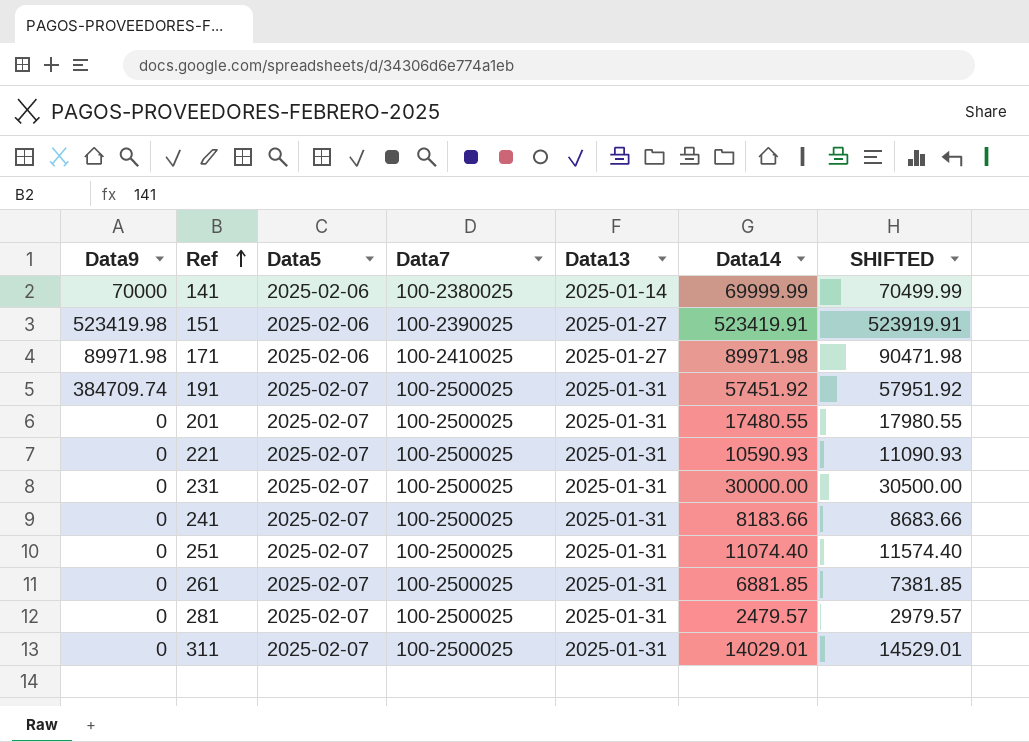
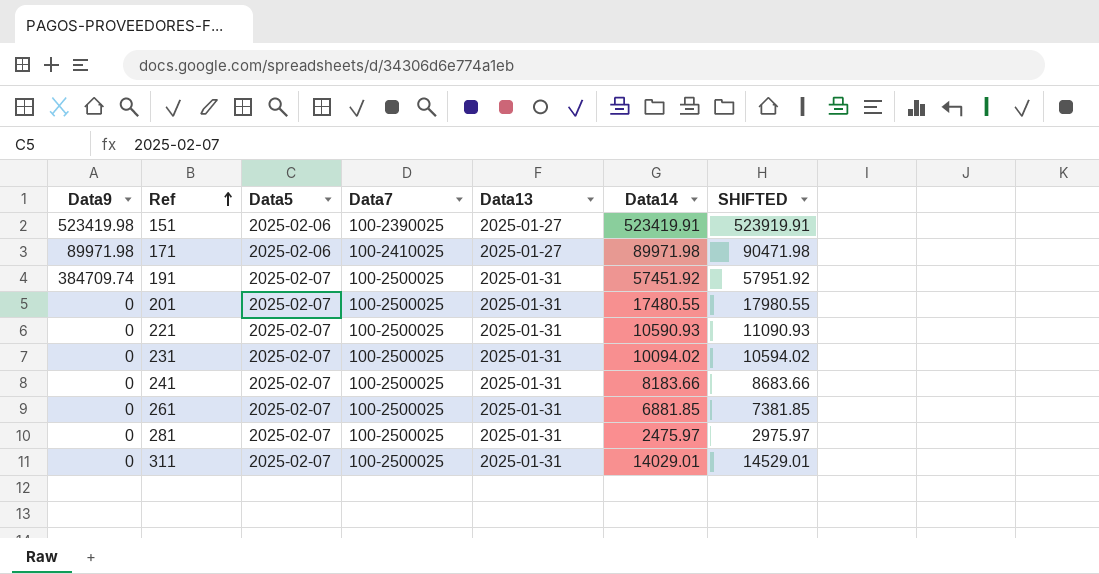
row 141: 70000 | 2025-02-06 | 100-2380025 | 2025-01-14 | 69999.99 | 70499.99 -> none
row 251: 0 | 2025-02-07 | 100-2500025 | 2025-01-31 | 11074.40 | 11574.40 -> none
231 | Data14: 30000.00 -> 10094.02
231 | SHIFTED: 30500.00 -> 10594.02
281 | Data14: 2479.57 -> 2475.97
281 | SHIFTED: 2979.57 -> 2975.97

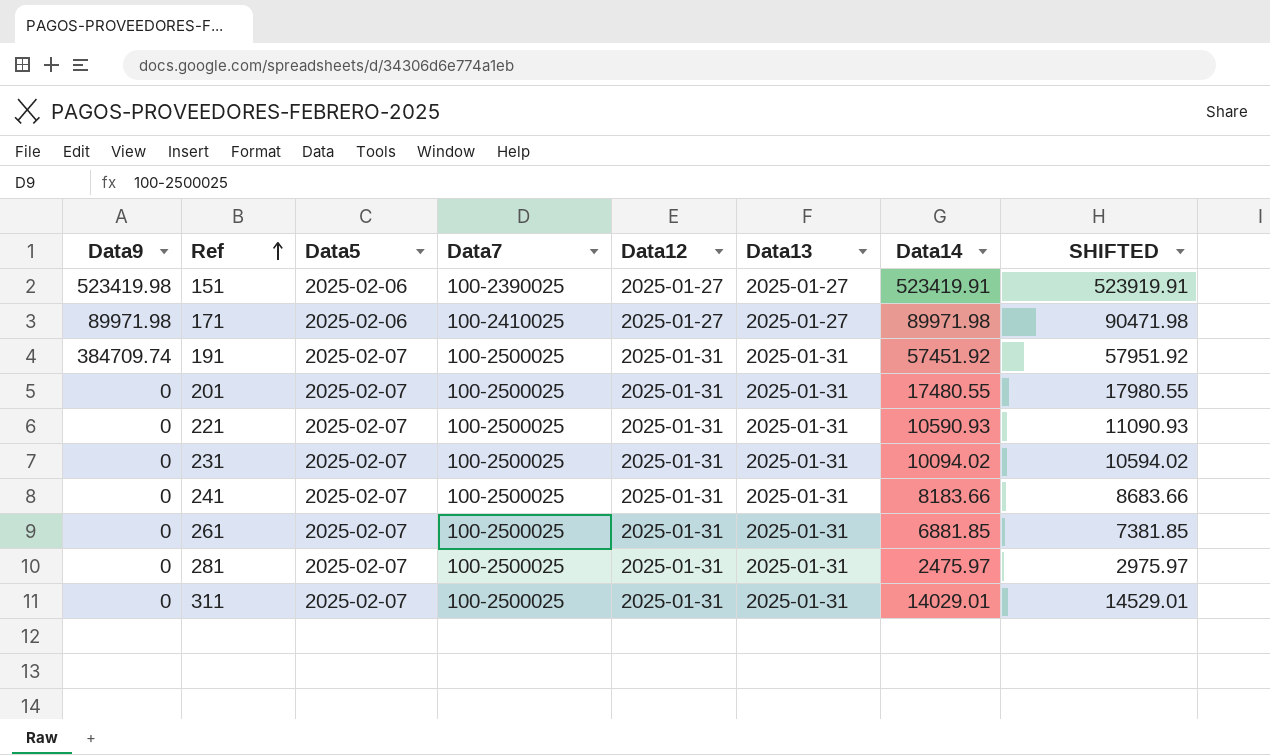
column Data12 | position: none -> 5

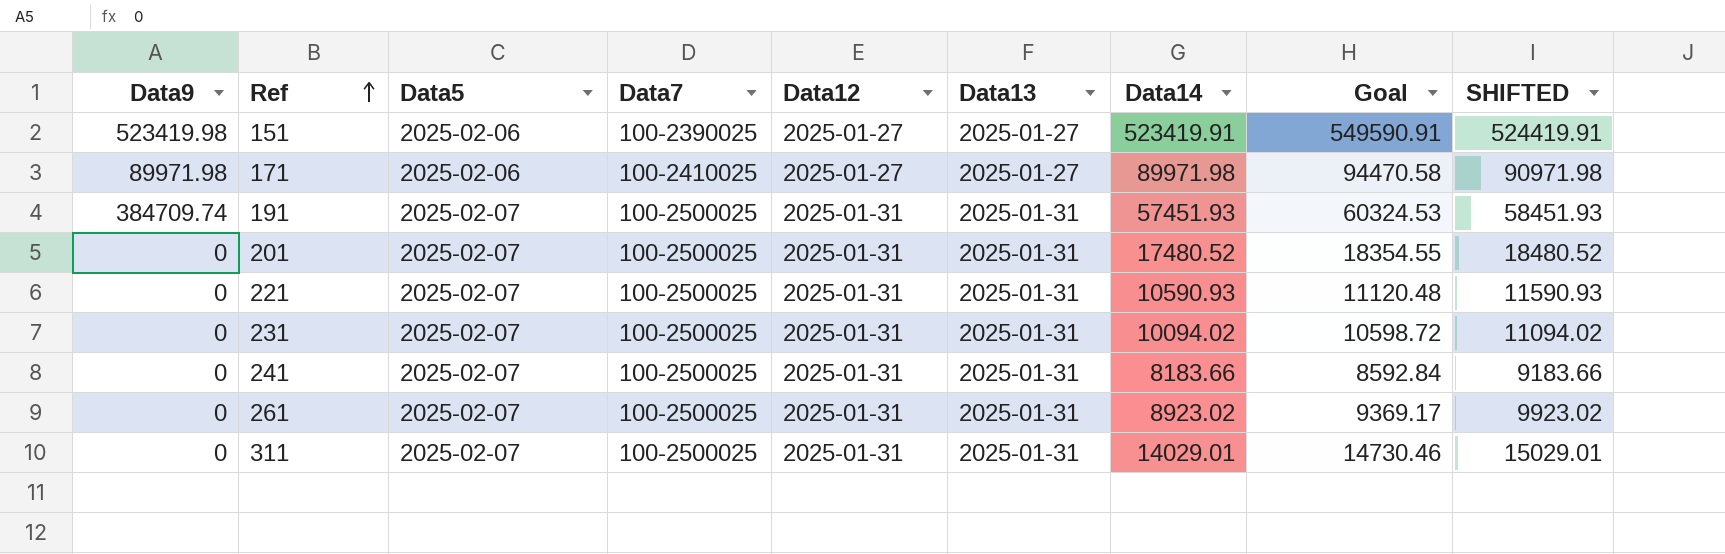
column Goal | formula: none -> [Data14] * 1.05
column SHIFTED | formula: [Data14] + 500 -> [Data14] + 1000
row 281: 0 | 2025-02-07 | 100-2500025 | 2025-01-31 | 2025-01-31 | 2475.97 | 2975.97 -> none
191 | Data14: 57451.92 -> 57451.93
201 | Data14: 17480.55 -> 17480.52
261 | Data14: 6881.85 -> 8923.02

